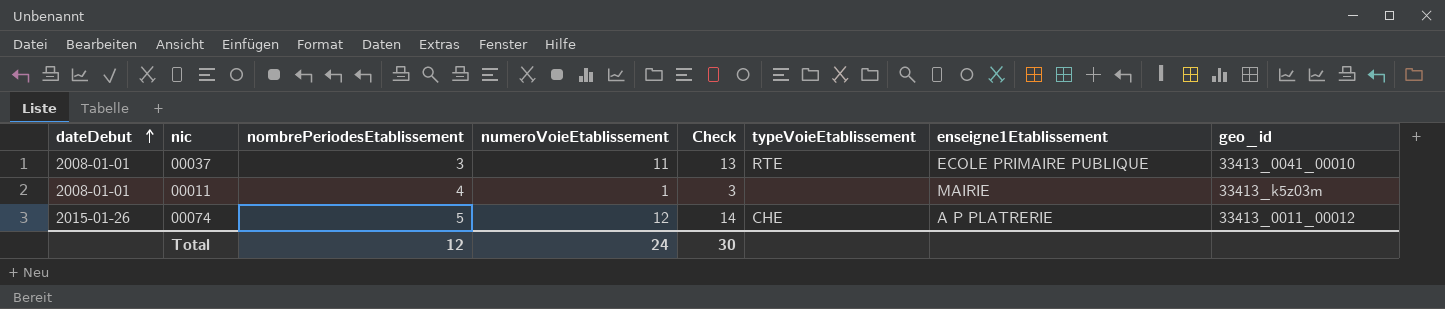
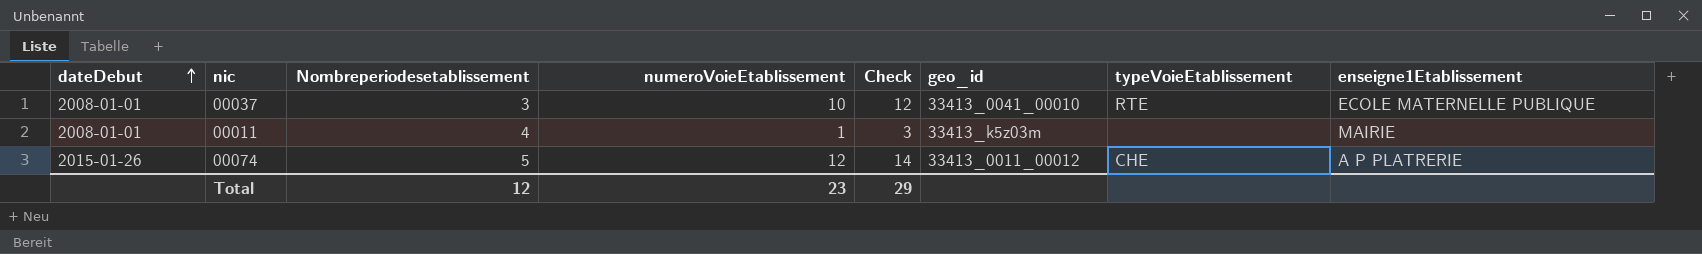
column name: nombrePeriodesEtablissement -> Nombreperiodesetablissement
column geo_id | position: 8 -> 6
00037 | numeroVoieEtablissement: 11 -> 10
00037 | Check: 13 -> 12
00037 | enseigne1Etablissement: ECOLE PRIMAIRE PUBLIQUE -> ECOLE MATERNELLE PUBLIQUE
Total | numeroVoieEtablissement: 24 -> 23
Total | Check: 30 -> 29

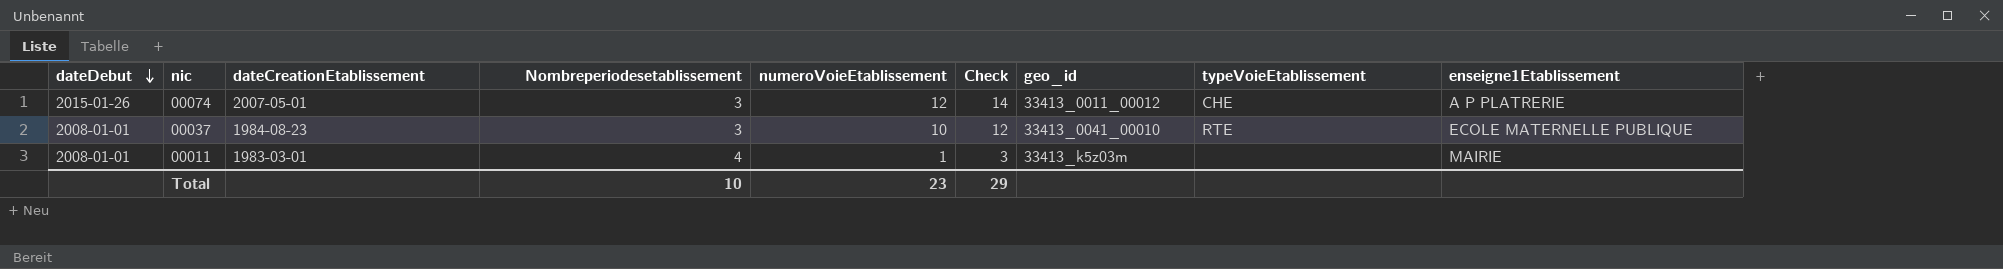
row order: dateDebut ascending -> dateDebut descending
column dateCreationEtablissement | position: none -> 3
00074 | Nombreperiodesetablissement: 5 -> 3
Total | Nombreperiodesetablissement: 12 -> 10

